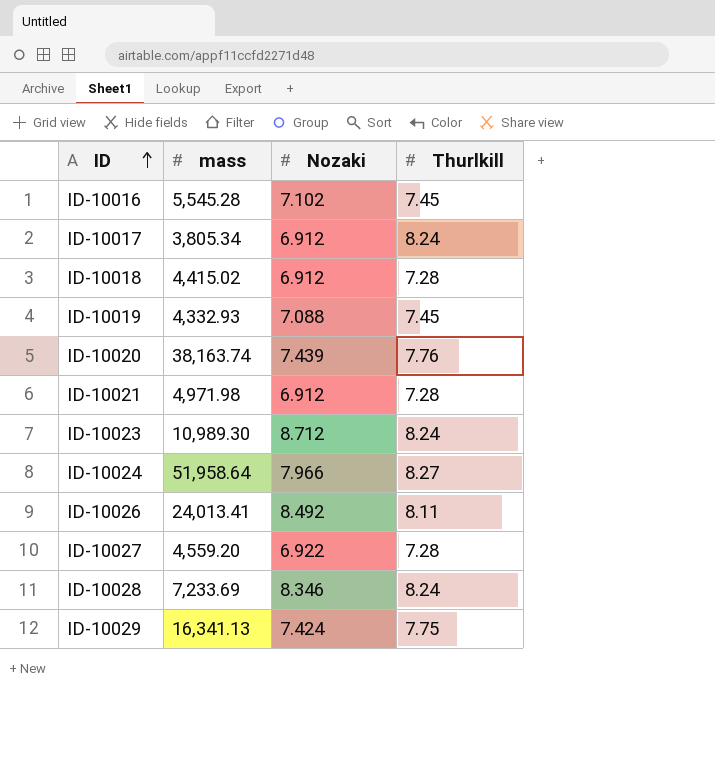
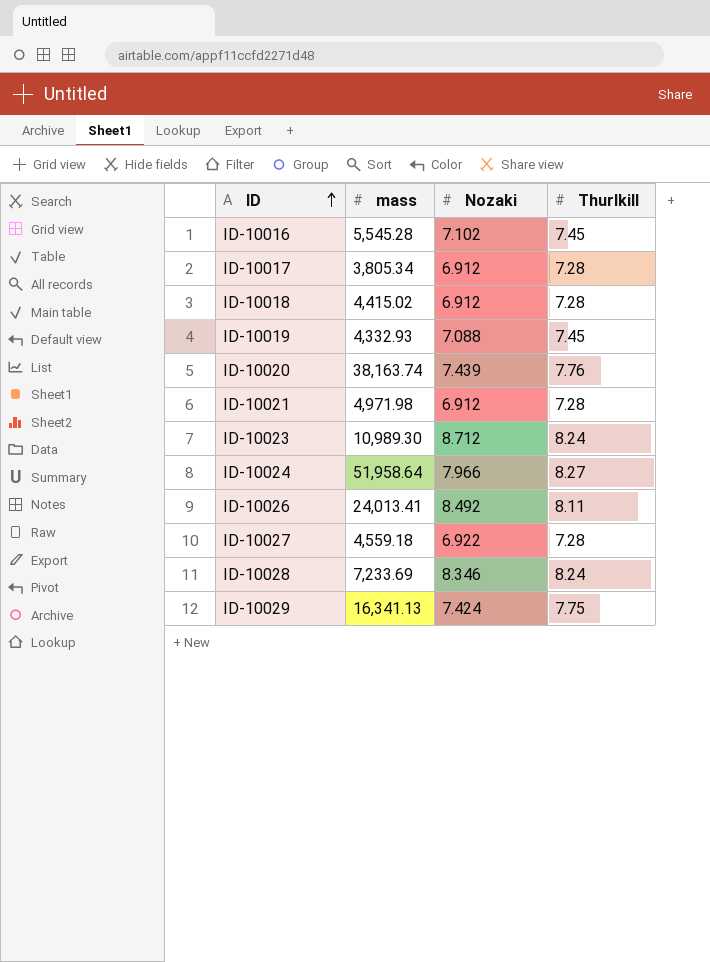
ID-10017 | Thurlkill: 8.24 -> 7.28
ID-10027 | mass: 4,559.20 -> 4,559.18

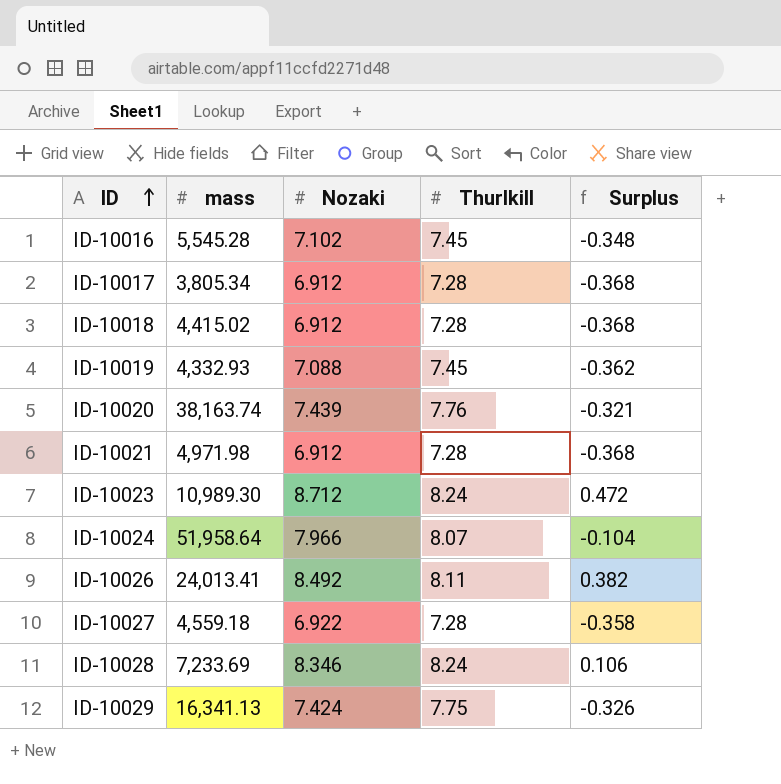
column Surplus | formula: none -> [Nozaki] - [Thurlkill]
ID-10024 | Thurlkill: 8.27 -> 8.07

